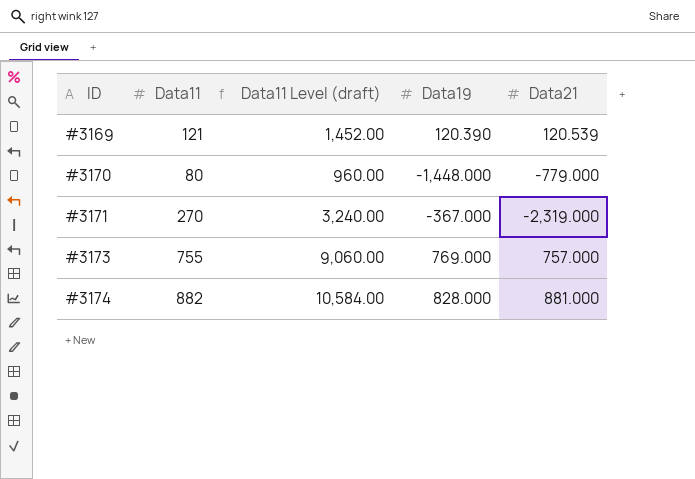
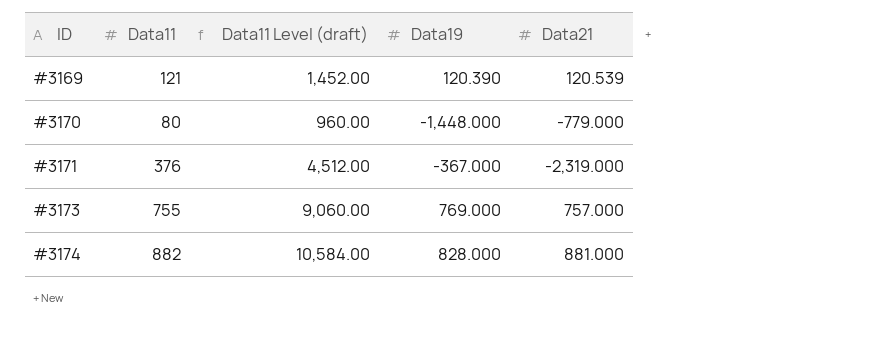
#3171 | Data11: 270 -> 376
#3171 | Data11 Level (draft): 3,240.00 -> 4,512.00

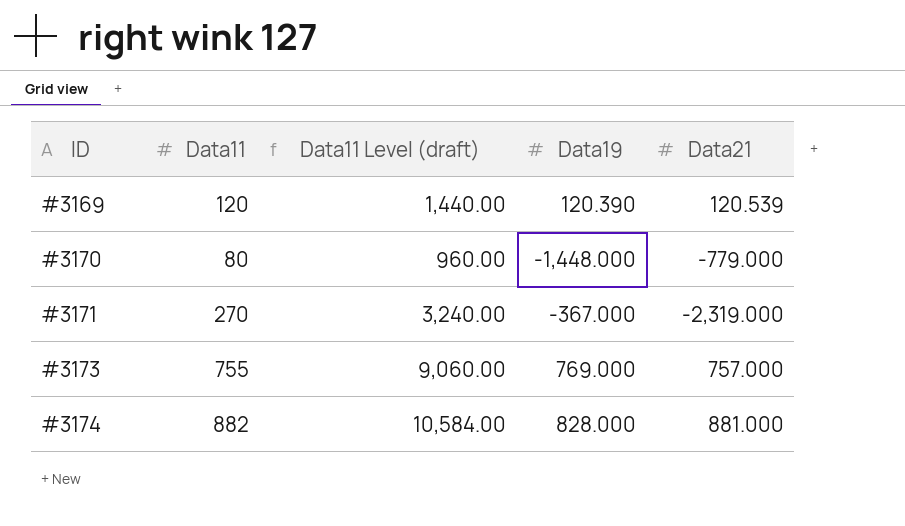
#3169 | Data11: 121 -> 120
#3169 | Data11 Level (draft): 1,452.00 -> 1,440.00
#3171 | Data11: 376 -> 270
#3171 | Data11 Level (draft): 4,512.00 -> 3,240.00

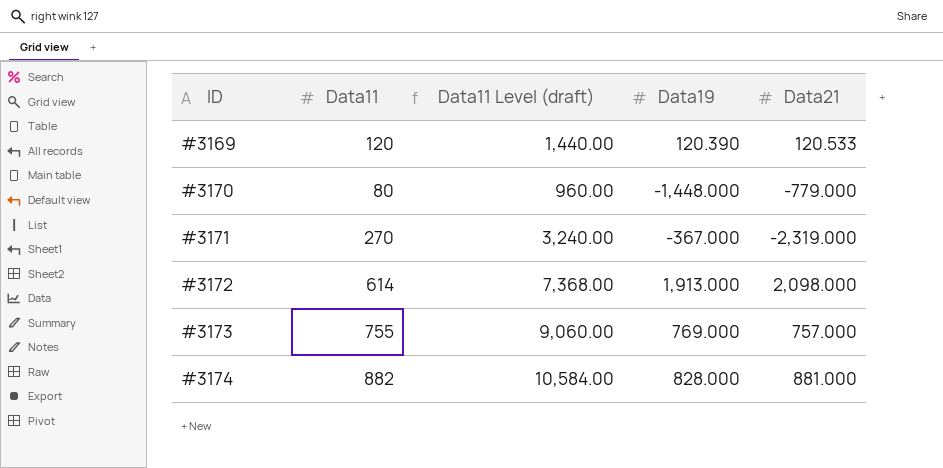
#3169 | Data21: 120.539 -> 120.533
row #3172: none -> 614 | 7,368.00 | 1,913.000 | 2,098.000

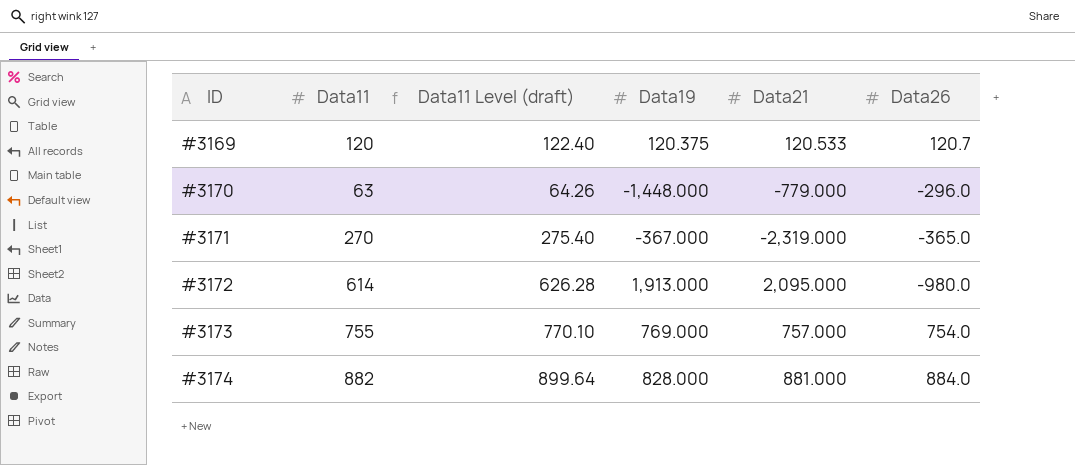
column Data11 Level (draft) | formula: [Data11] * 12 -> [Data11] * 1.02
column Data26 | position: none -> 6
#3169 | Data19: 120.390 -> 120.375
#3170 | Data11: 80 -> 63
#3172 | Data21: 2,098.000 -> 2,095.000

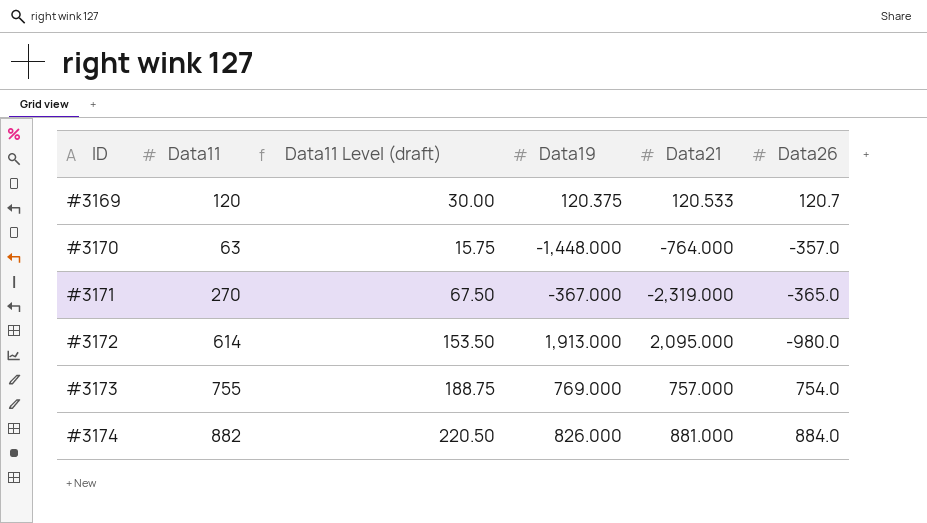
column Data11 Level (draft) | formula: [Data11] * 1.02 -> [Data11] * 0.25
#3170 | Data21: -779.000 -> -764.000
#3170 | Data26: -296.0 -> -357.0
#3174 | Data19: 828.000 -> 826.000

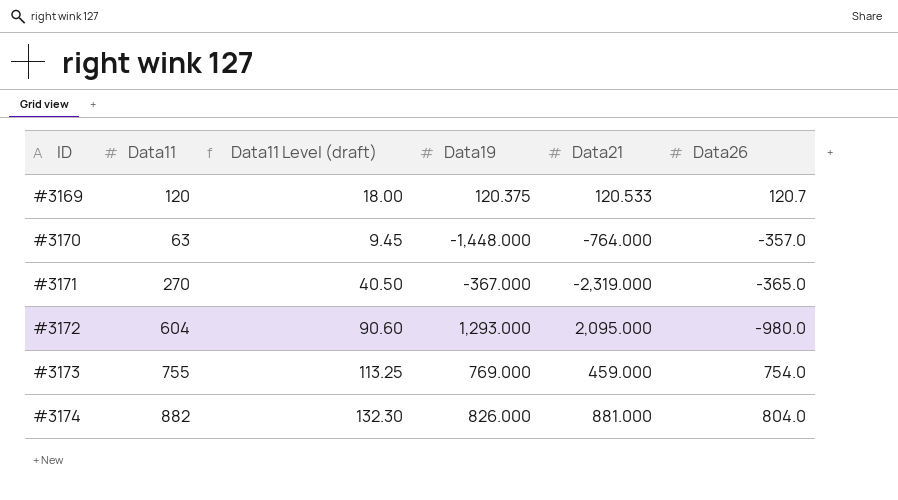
column Data11 Level (draft) | formula: [Data11] * 0.25 -> [Data11] * 0.15
#3172 | Data11: 614 -> 604
#3172 | Data19: 1,913.000 -> 1,293.000
#3173 | Data21: 757.000 -> 459.000
#3174 | Data26: 884.0 -> 804.0

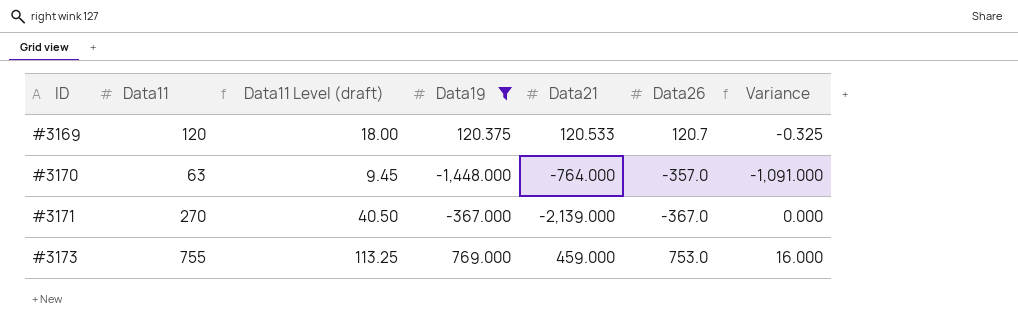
filter: none -> Data19 <= 769.000
column Variance | formula: none -> [Data19] - [Data26]
#3171 | Data21: -2,319.000 -> -2,139.000
#3171 | Data26: -365.0 -> -367.0
#3173 | Data26: 754.0 -> 753.0

